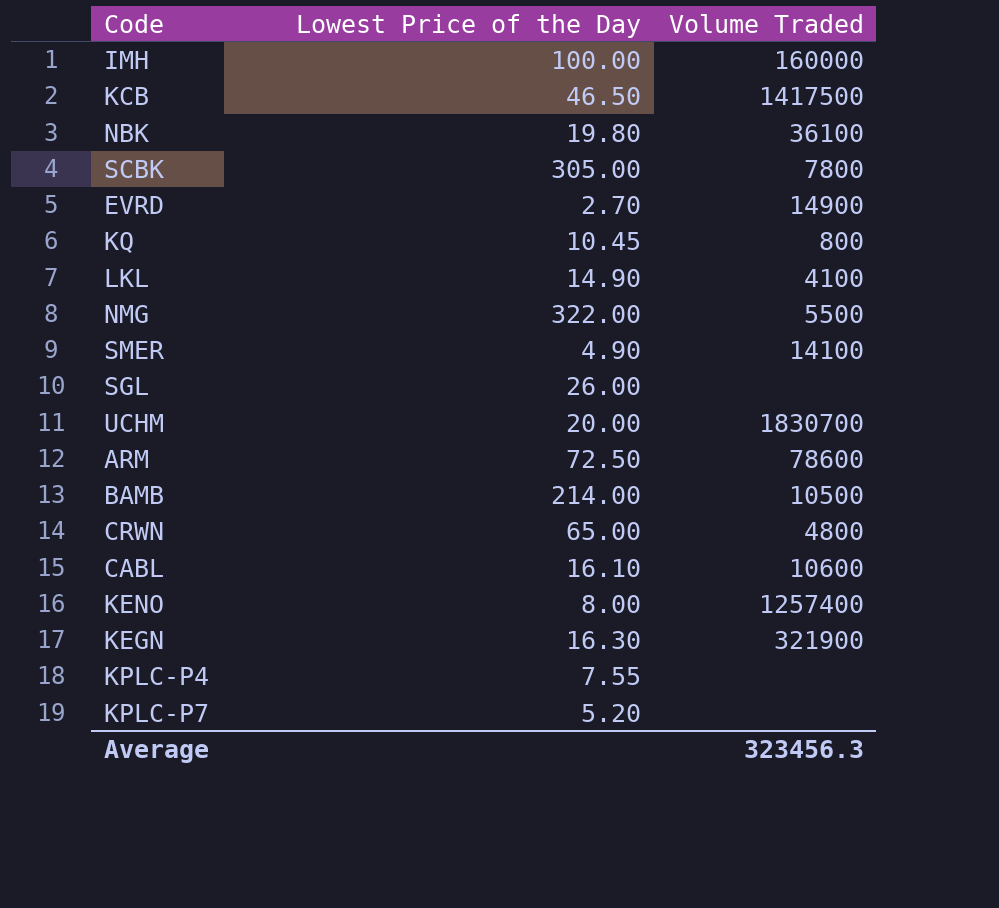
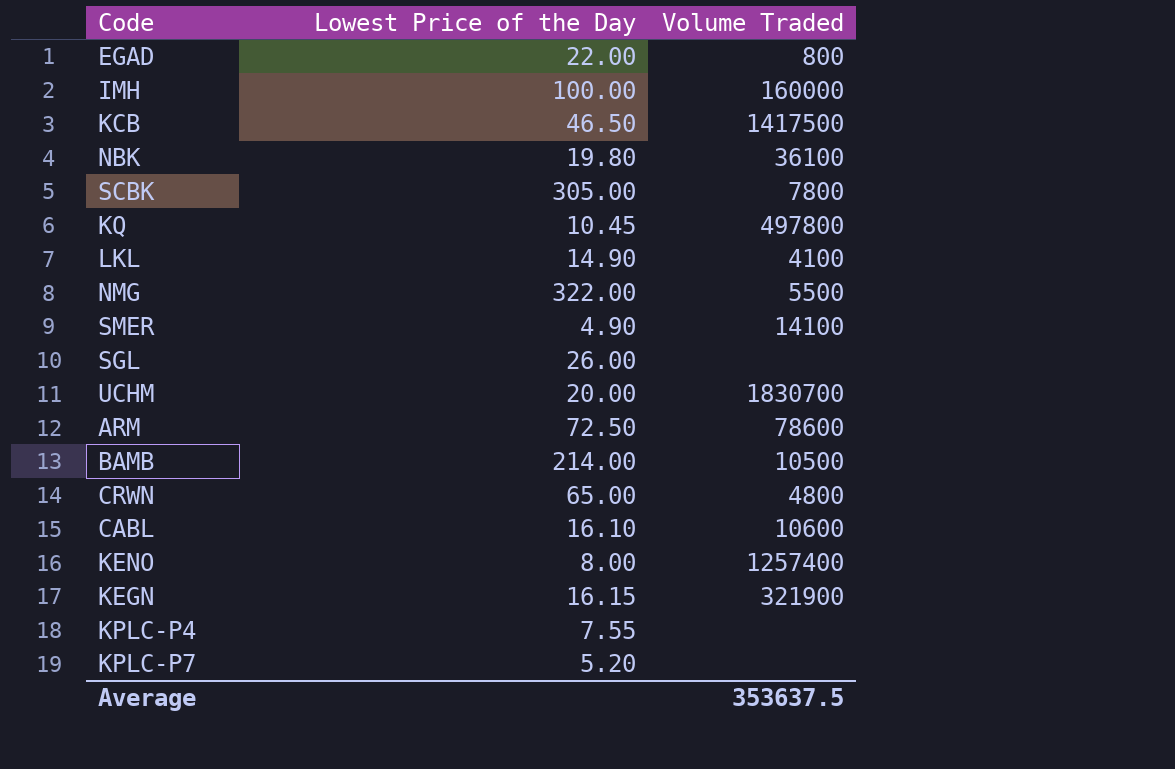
row EVRD: 2.70 | 14900 -> none
row EGAD: none -> 22.00 | 800
KQ | Volume Traded: 800 -> 497800
KEGN | Lowest Price of the Day: 16.30 -> 16.15
Average | Volume Traded: 323456.3 -> 353637.5

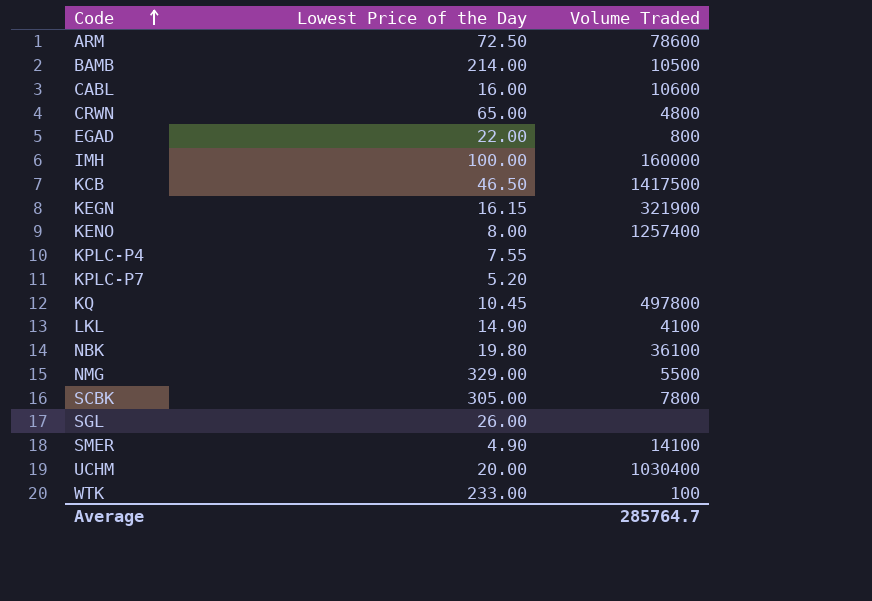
row order: none -> Code ascending
CABL | Lowest Price of the Day: 16.10 -> 16.00
NMG | Lowest Price of the Day: 322.00 -> 329.00
UCHM | Volume Traded: 1830700 -> 1030400
row WTK: none -> 233.00 | 100
Average | Volume Traded: 353637.5 -> 285764.7

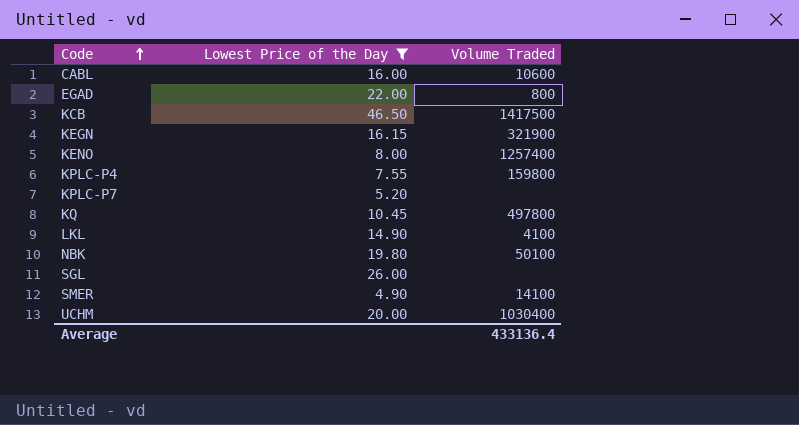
filter: none -> Lowest Price of the Day <= 46.50
KPLC-P4 | Volume Traded: none -> 159800
NBK | Volume Traded: 36100 -> 50100
Average | Volume Traded: 285764.7 -> 433136.4

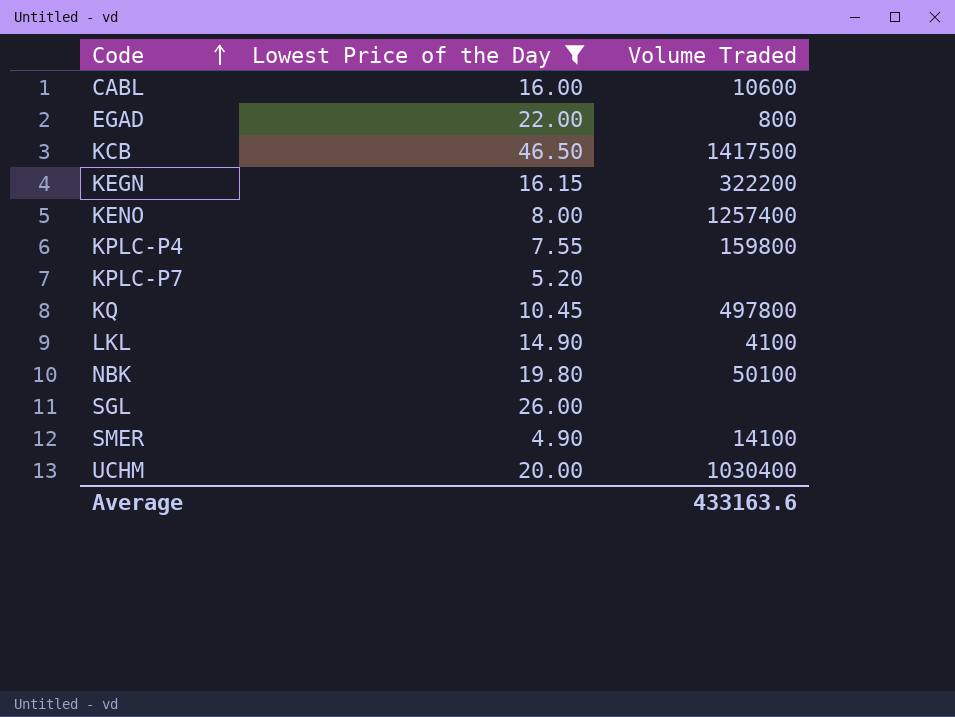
KEGN | Volume Traded: 321900 -> 322200
Average | Volume Traded: 433136.4 -> 433163.6

